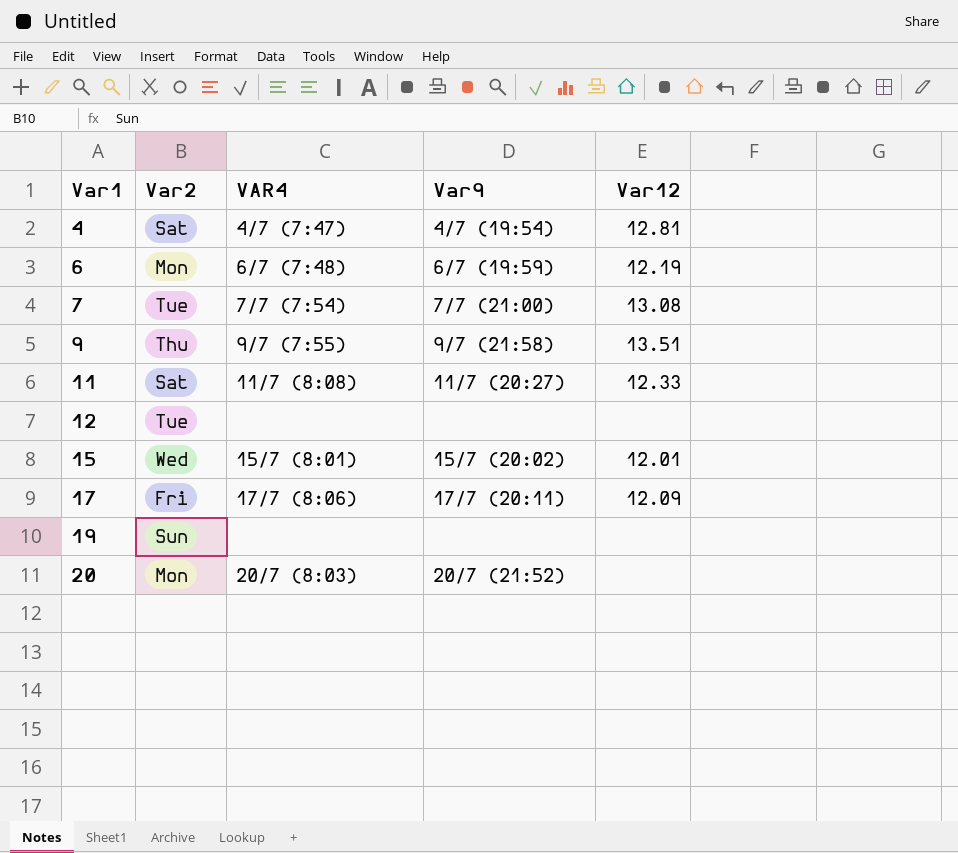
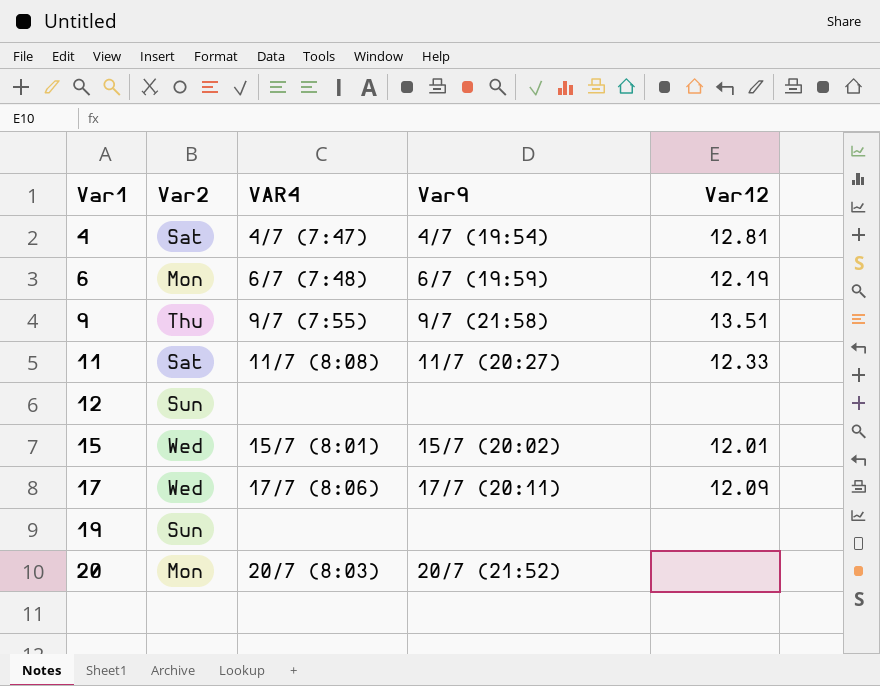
row 7: Tue | 7/7 (7:54) | 7/7 (21:00) | 13.08 -> none
12 | Var2: Tue -> Sun
17 | Var2: Fri -> Wed

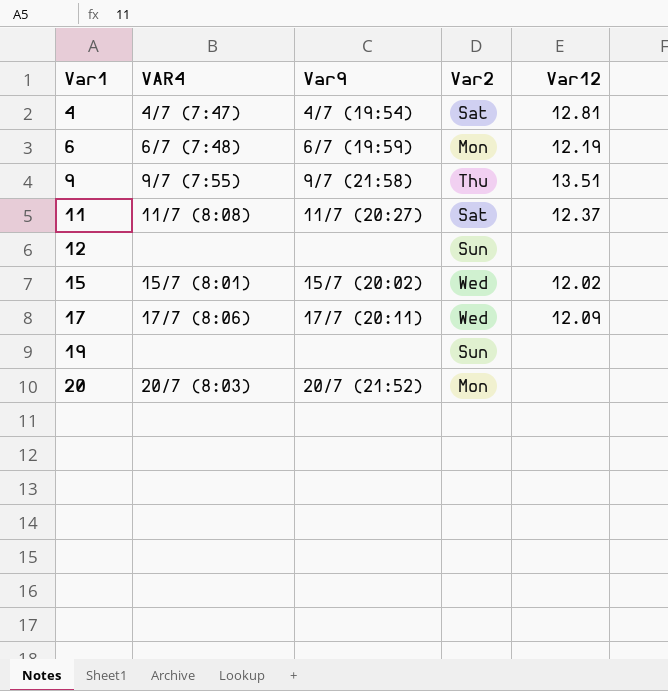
column Var2 | position: 2 -> 4
11 | Var12: 12.33 -> 12.37
15 | Var12: 12.01 -> 12.02

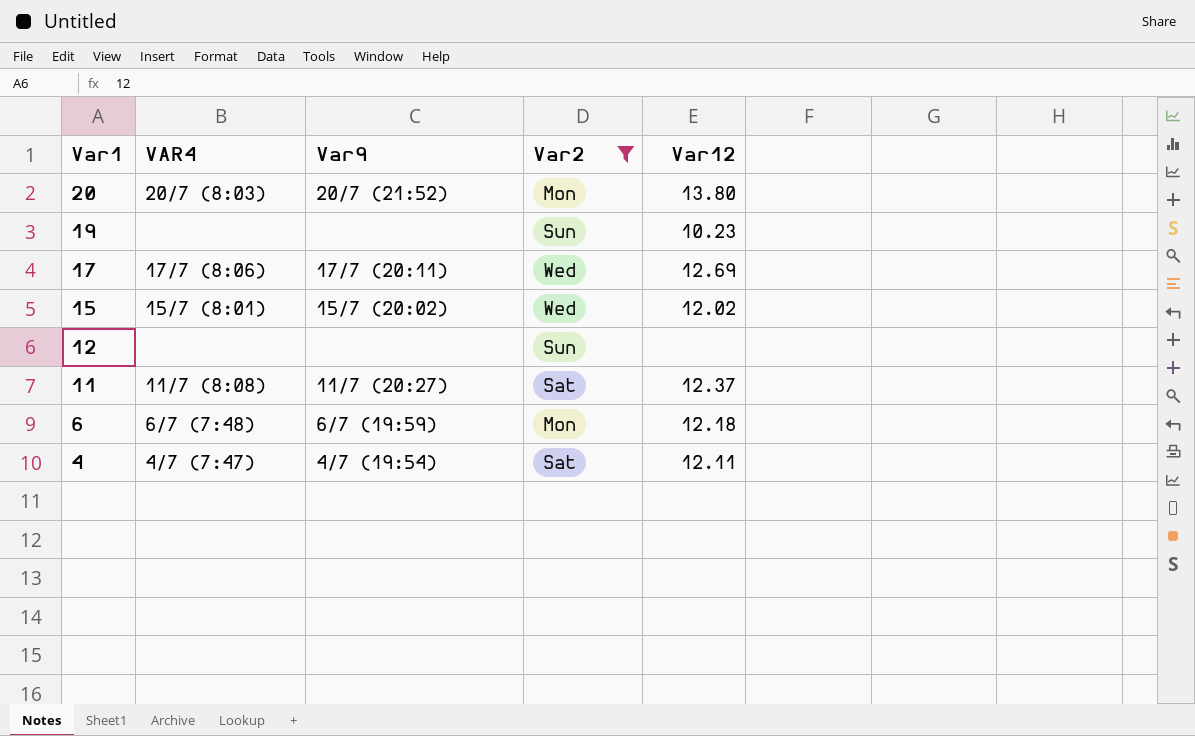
filter: none -> Var2 != Thu
row order: Var1 ascending -> Var1 descending
20 | Var12: none -> 13.80
19 | Var12: none -> 10.23
17 | Var12: 12.09 -> 12.69
6 | Var12: 12.19 -> 12.18
4 | Var12: 12.81 -> 12.11

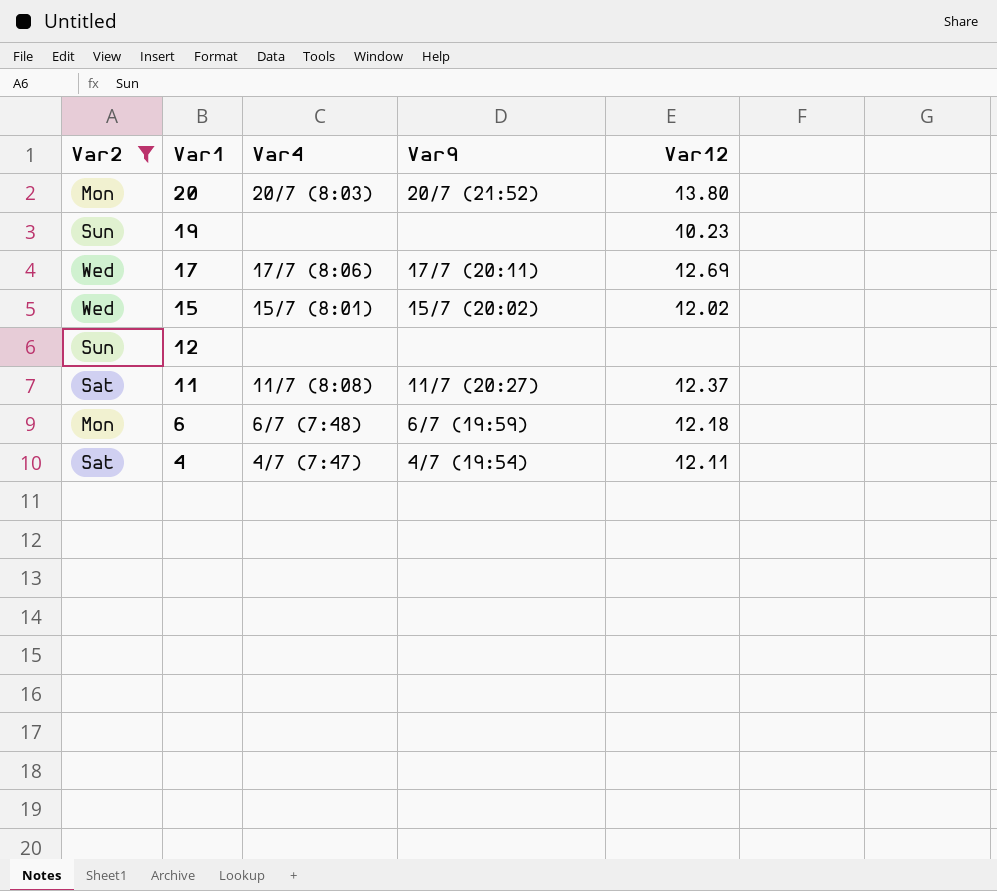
column Var2 | position: 4 -> 1
column name: VAR4 -> Var4

